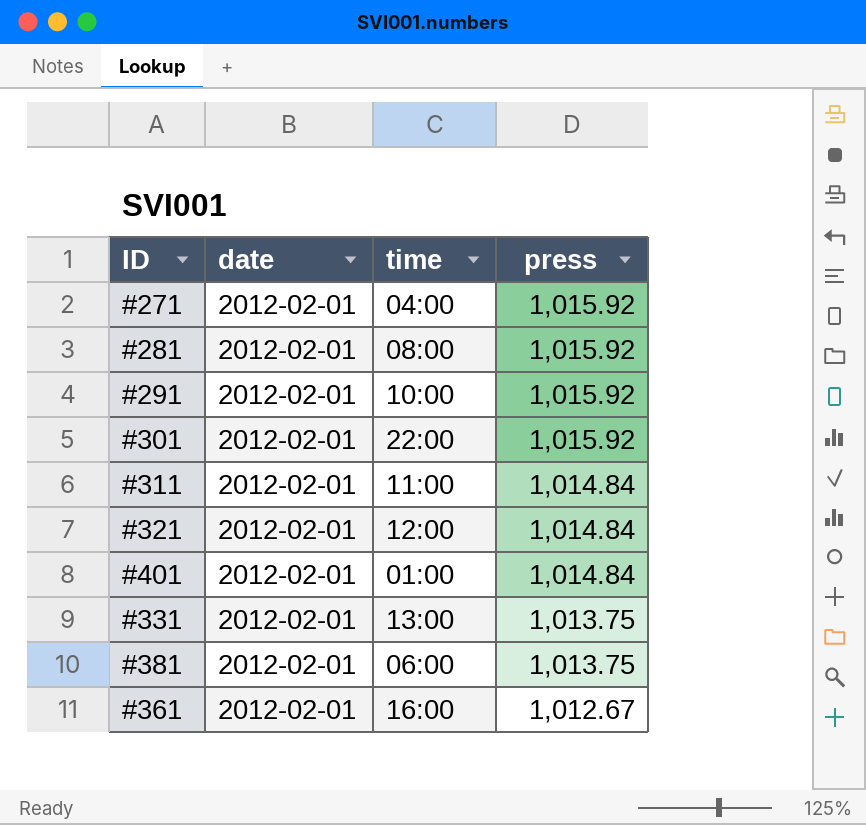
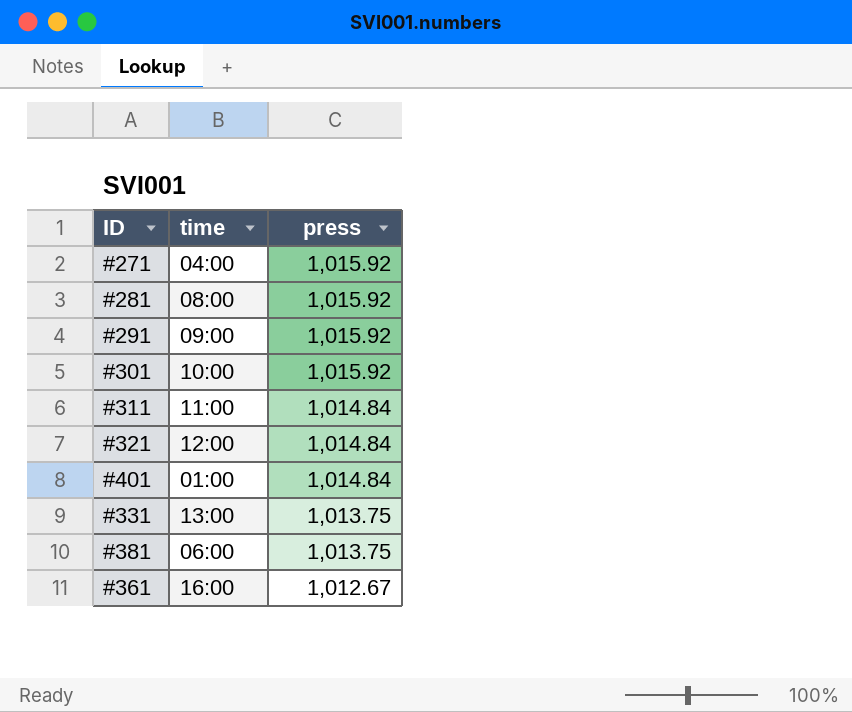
column date | position: 2 -> none
#291 | time: 10:00 -> 09:00
#301 | time: 22:00 -> 10:00

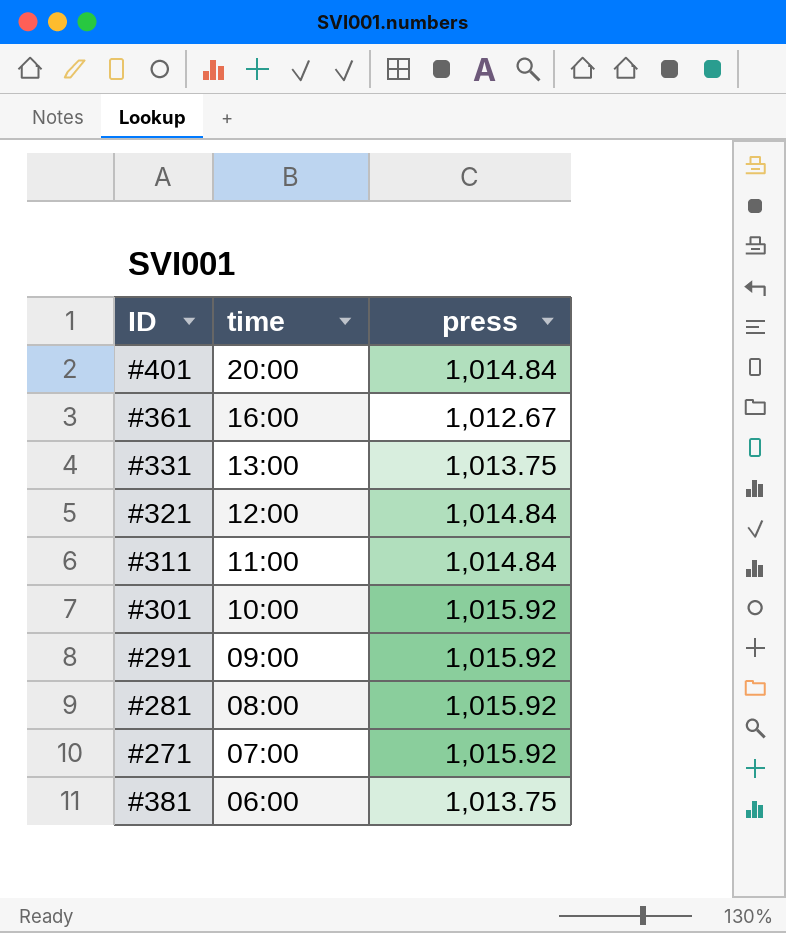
row order: press descending -> time descending
#401 | time: 01:00 -> 20:00
#271 | time: 04:00 -> 07:00

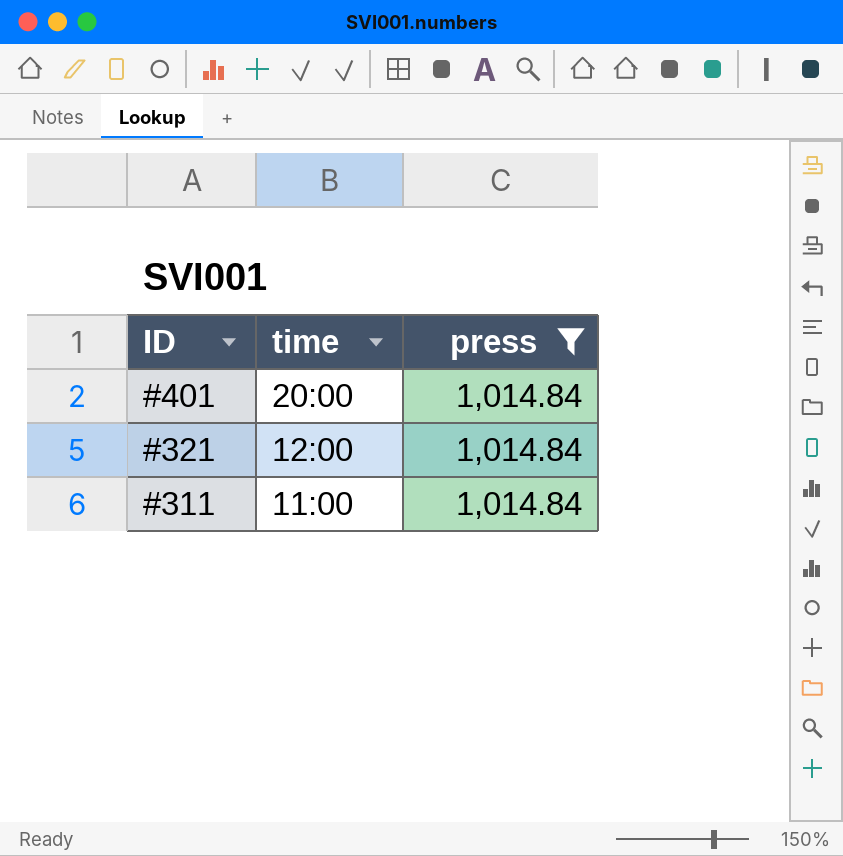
filter: none -> press = 1,014.84

